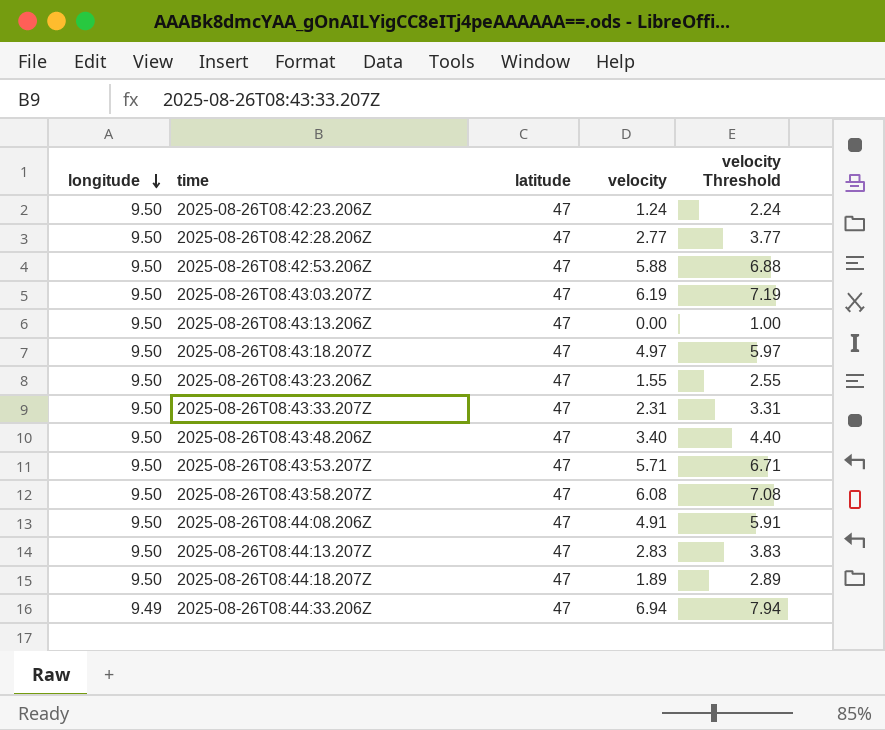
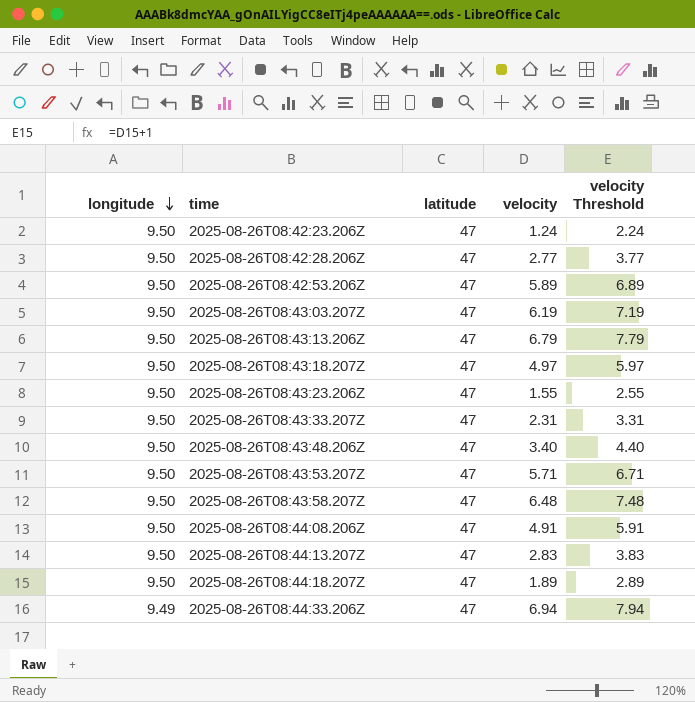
2025-08-26T08:42:53.206Z | velocity: 5.88 -> 5.89
2025-08-26T08:42:53.206Z | velocity Threshold: 6.88 -> 6.89
2025-08-26T08:43:13.206Z | velocity: 0.00 -> 6.79
2025-08-26T08:43:13.206Z | velocity Threshold: 1.00 -> 7.79
2025-08-26T08:43:58.207Z | velocity: 6.08 -> 6.48
2025-08-26T08:43:58.207Z | velocity Threshold: 7.08 -> 7.48

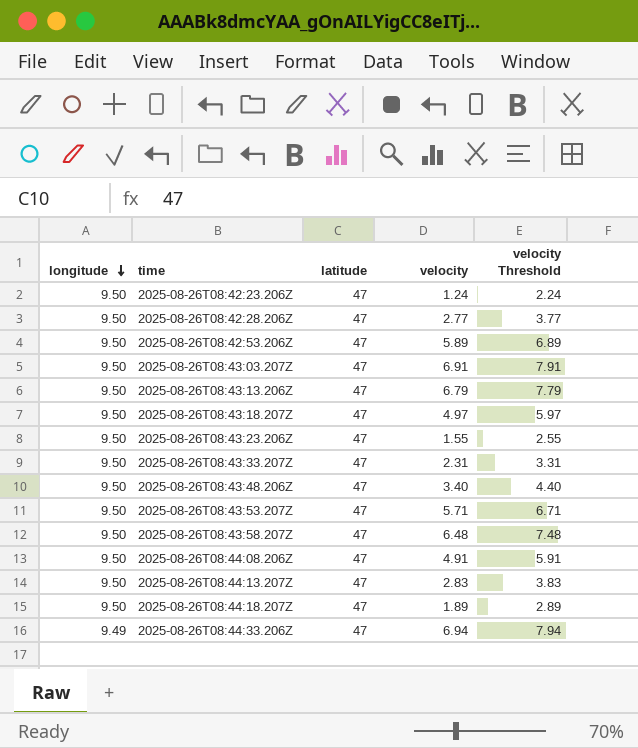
2025-08-26T08:43:03.207Z | velocity: 6.19 -> 6.91
2025-08-26T08:43:03.207Z | velocity Threshold: 7.19 -> 7.91

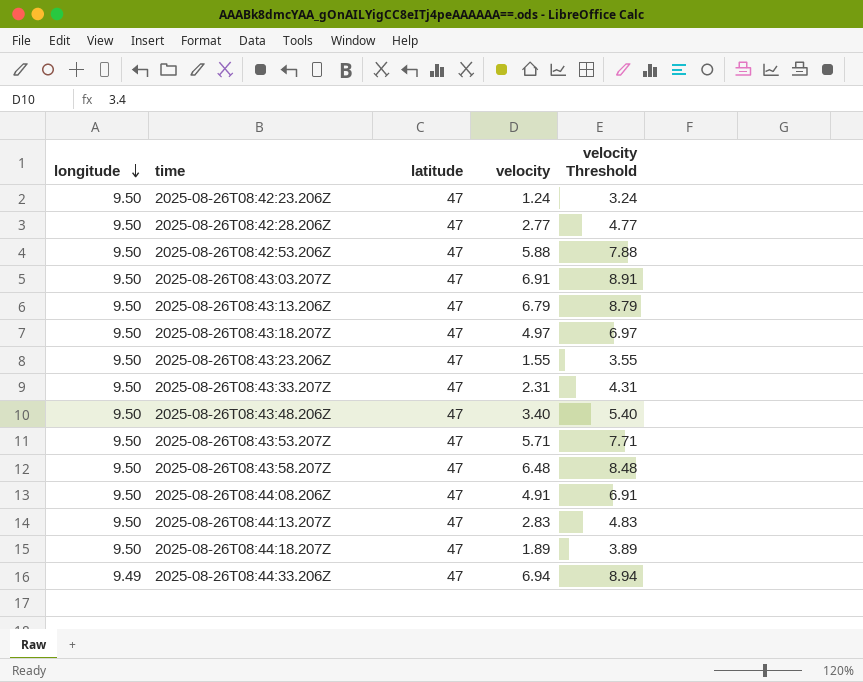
column velocity Threshold | formula: [velocity] + 1 -> [velocity] + 2
2025-08-26T08:42:53.206Z | velocity: 5.89 -> 5.88

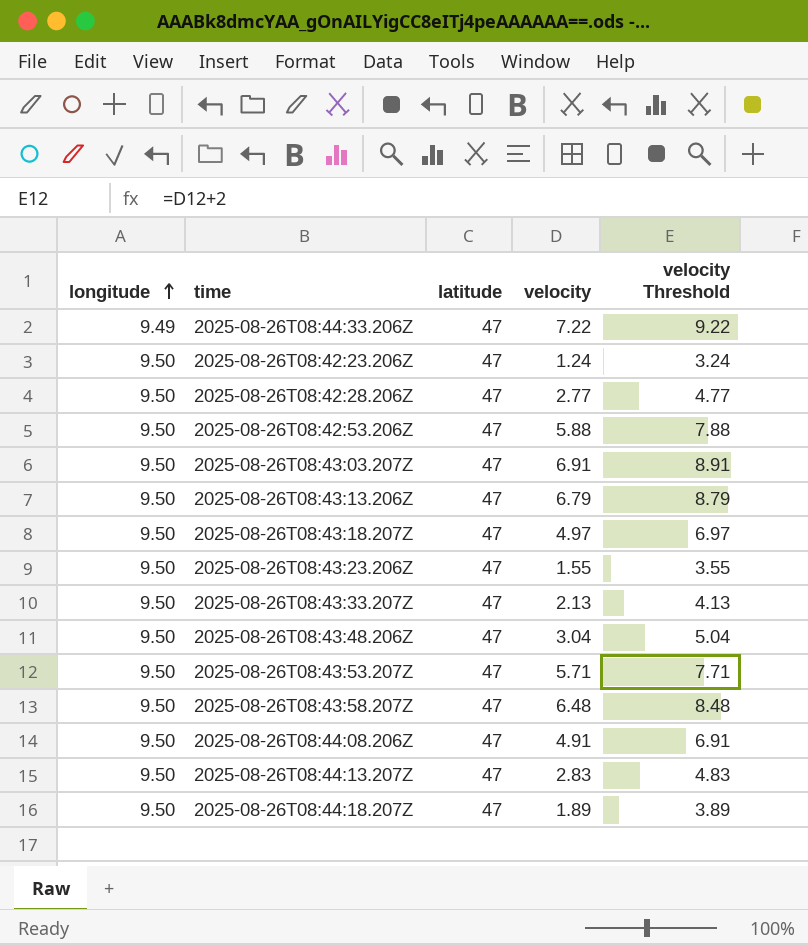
row order: longitude descending -> longitude ascending
2025-08-26T08:44:33.206Z | velocity: 6.94 -> 7.22
2025-08-26T08:44:33.206Z | velocity Threshold: 8.94 -> 9.22
2025-08-26T08:43:33.207Z | velocity: 2.31 -> 2.13
2025-08-26T08:43:33.207Z | velocity Threshold: 4.31 -> 4.13
2025-08-26T08:43:48.206Z | velocity: 3.40 -> 3.04
2025-08-26T08:43:48.206Z | velocity Threshold: 5.40 -> 5.04

